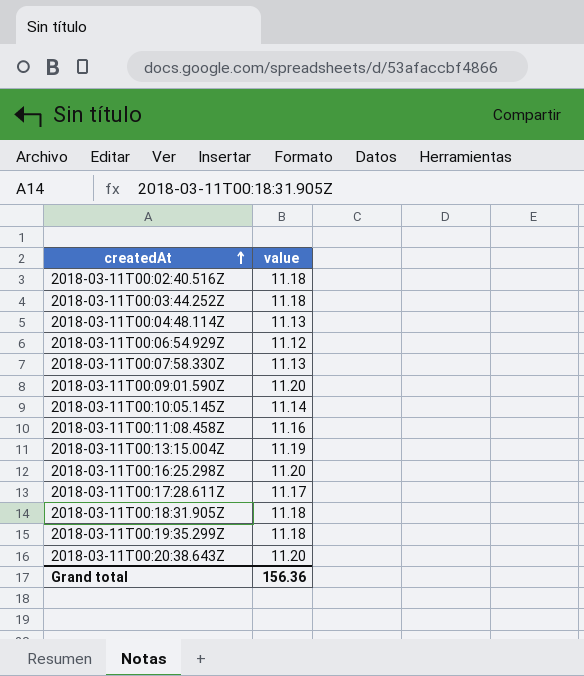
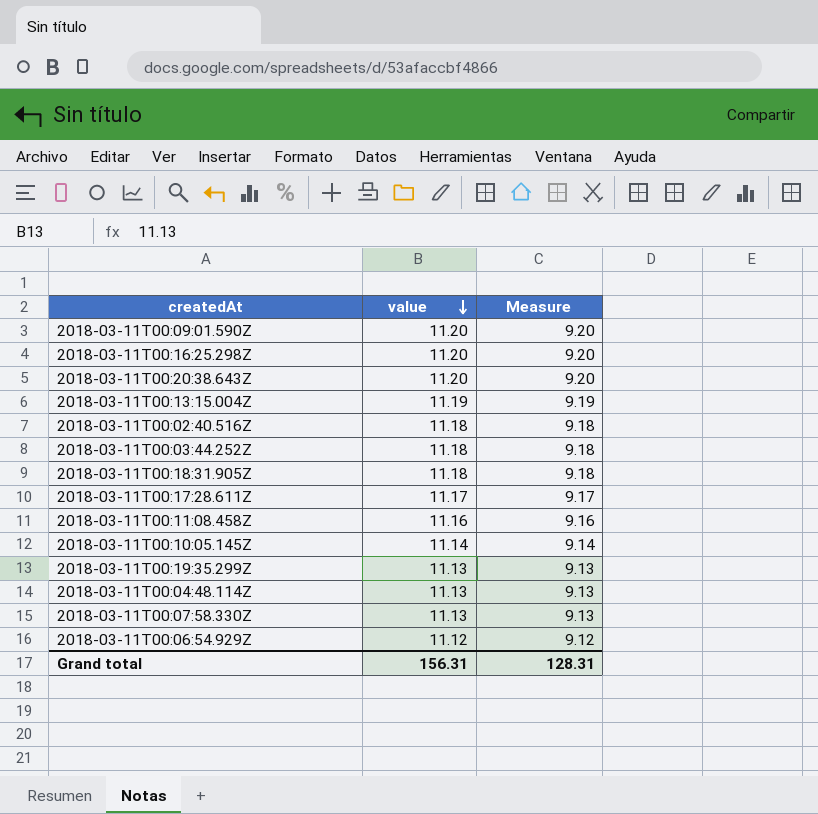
row order: createdAt ascending -> value descending
column Measure | formula: none -> [value] - 2
2018-03-11T00:19:35.299Z | value: 11.18 -> 11.13
Grand total | value: 156.36 -> 156.31

